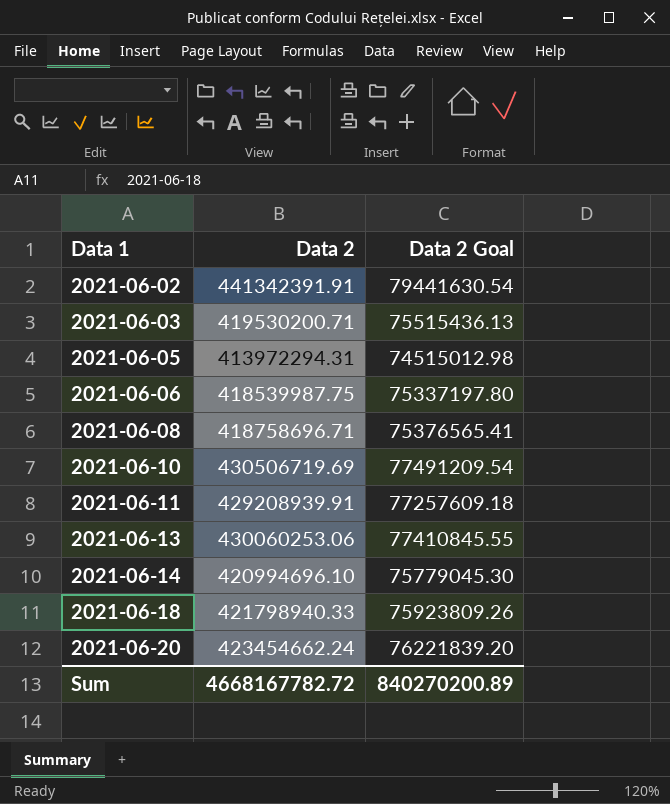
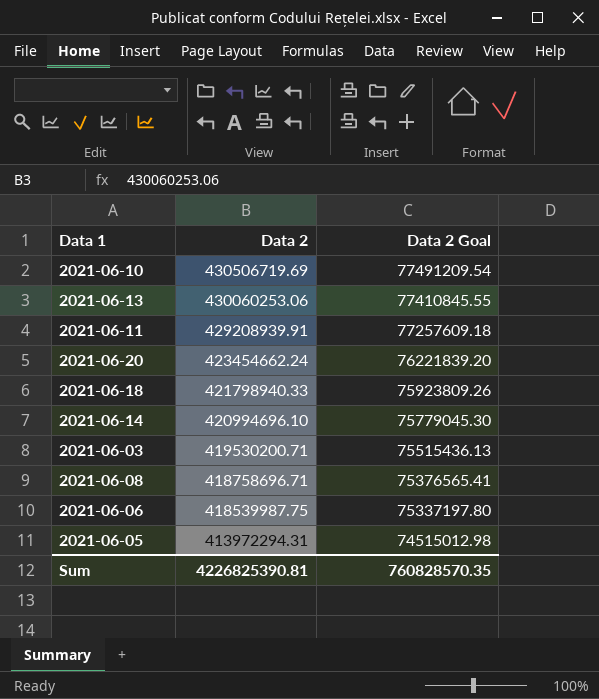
row order: Data 1 ascending -> Data 2 descending
row 2021-06-02: 441342391.91 | 79441630.54 -> none
Sum | Data 2: 4668167782.72 -> 4226825390.81
Sum | Data 2 Goal: 840270200.89 -> 760828570.35

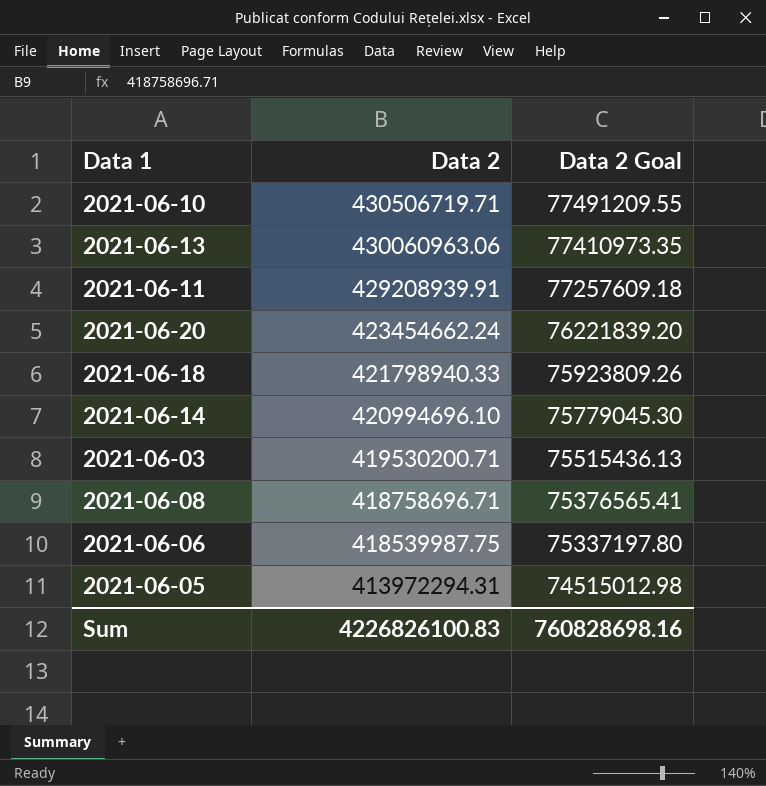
2021-06-10 | Data 2: 430506719.69 -> 430506719.71
2021-06-10 | Data 2 Goal: 77491209.54 -> 77491209.55
2021-06-13 | Data 2: 430060253.06 -> 430060963.06
2021-06-13 | Data 2 Goal: 77410845.55 -> 77410973.35
Sum | Data 2: 4226825390.81 -> 4226826100.83
Sum | Data 2 Goal: 760828570.35 -> 760828698.16

